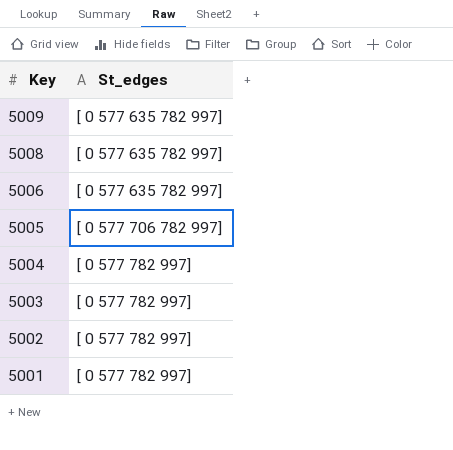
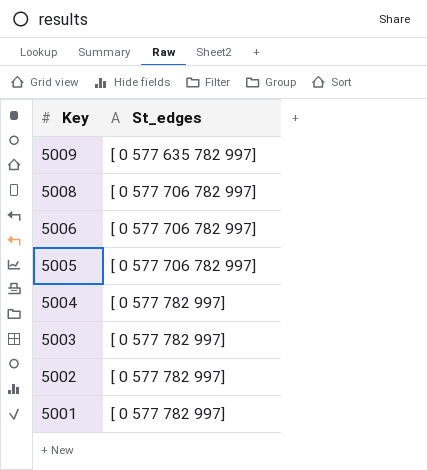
5008 | St_edges: [ 0 577 635 782 997] -> [ 0 577 706 782 997]
5006 | St_edges: [ 0 577 635 782 997] -> [ 0 577 706 782 997]

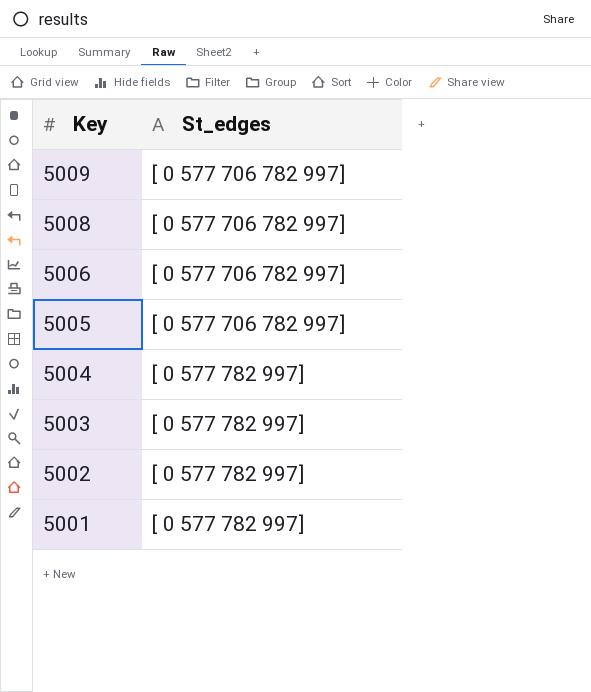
5009 | St_edges: [ 0 577 635 782 997] -> [ 0 577 706 782 997]

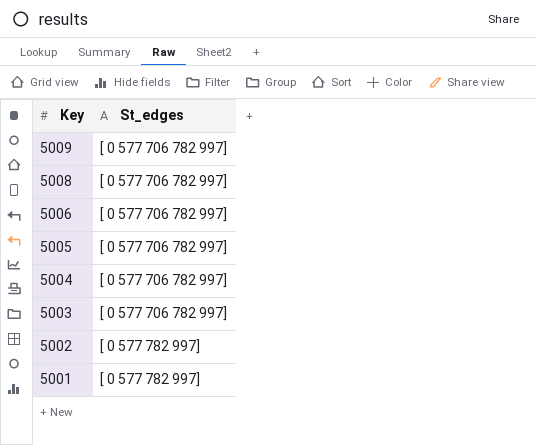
5004 | St_edges: [ 0 577 782 997] -> [ 0 577 706 782 997]
5003 | St_edges: [ 0 577 782 997] -> [ 0 577 706 782 997]

